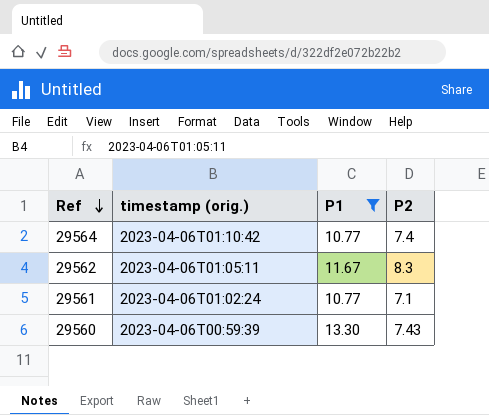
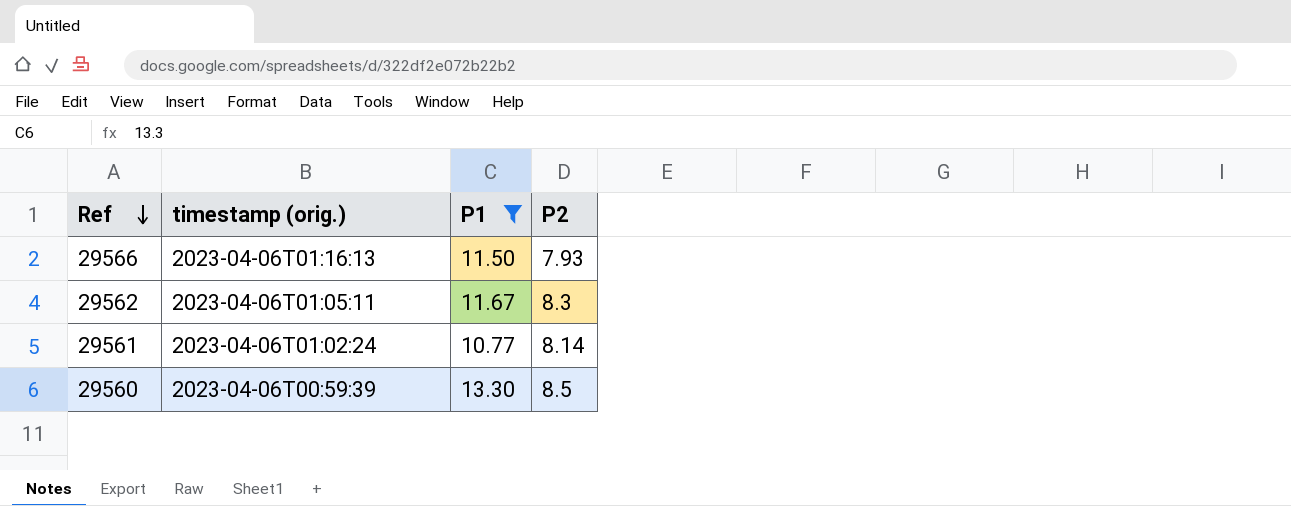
row 29564: 2023-04-06T01:10:42 | 10.77 | 7.4 -> none
row 29566: none -> 2023-04-06T01:16:13 | 11.50 | 7.93
29561 | P2: 7.1 -> 8.14
29560 | P2: 7.43 -> 8.5

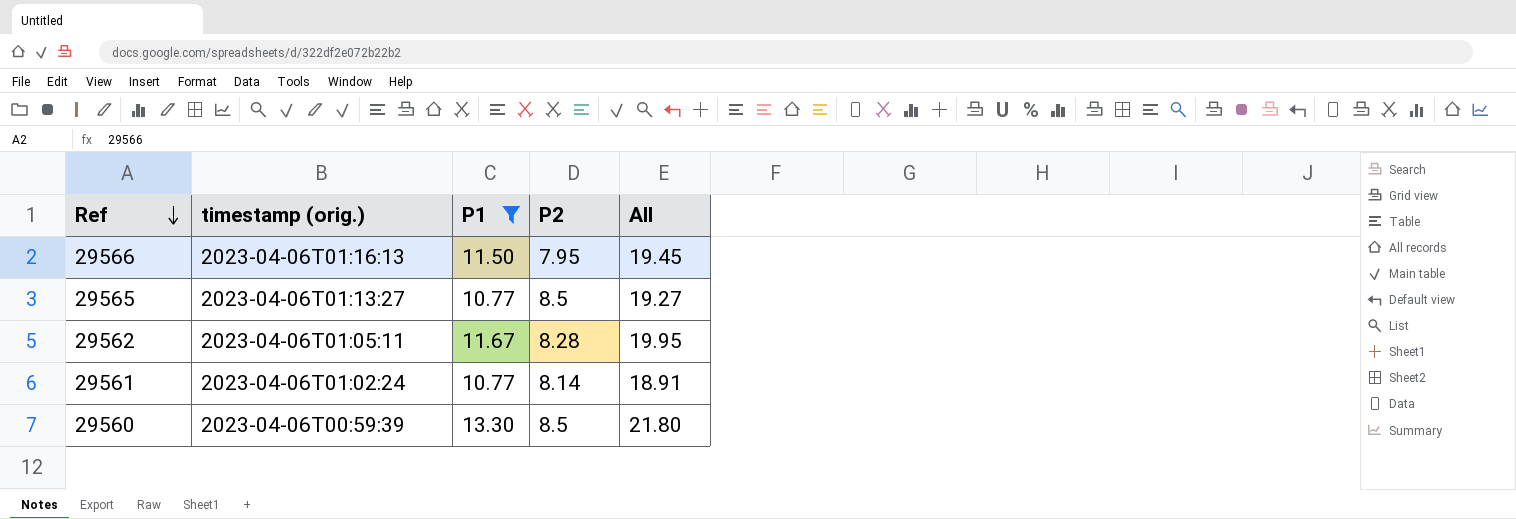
column All | formula: none -> [P1] + [P2]
29566 | P2: 7.93 -> 7.95
row 29565: none -> 2023-04-06T01:13:27 | 10.77 | 8.5 | 19.27
29562 | P2: 8.3 -> 8.28

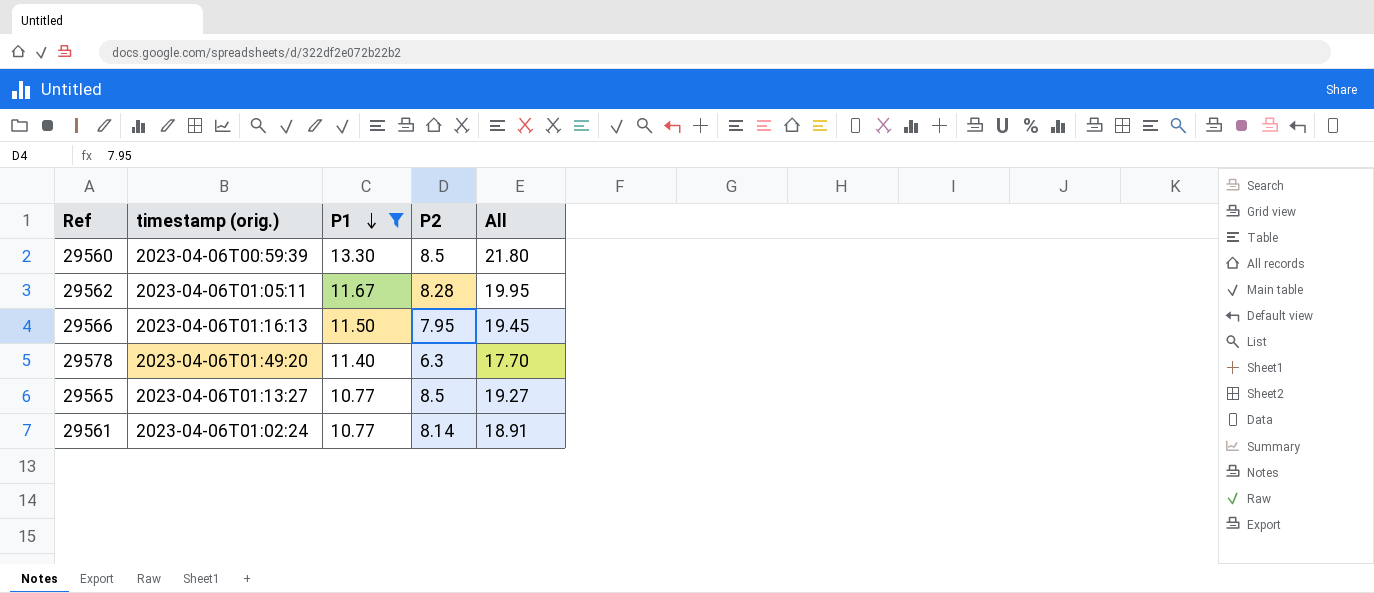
row order: Ref descending -> P1 descending
row 29578: none -> 2023-04-06T01:49:20 | 11.40 | 6.3 | 17.70

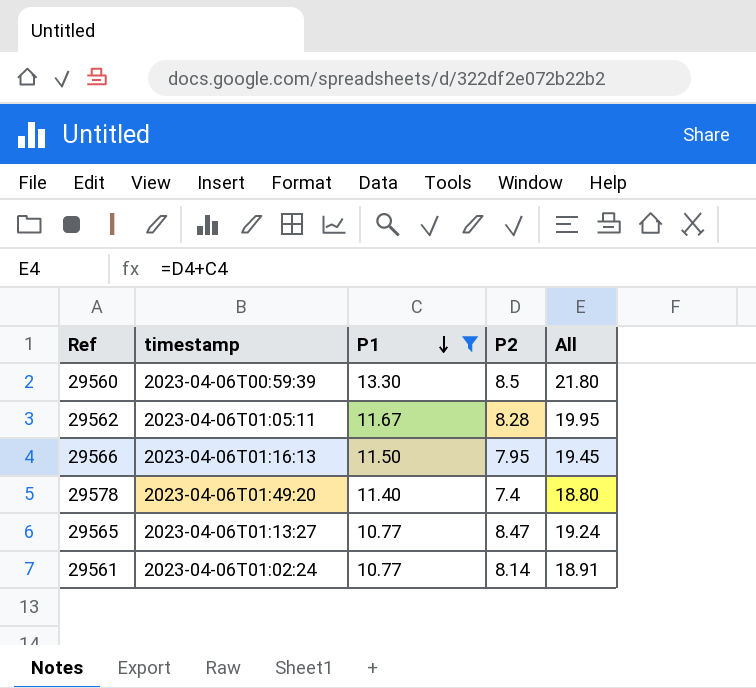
column name: timestamp (orig.) -> timestamp
29578 | P2: 6.3 -> 7.4
29578 | All: 17.70 -> 18.80
29565 | P2: 8.5 -> 8.47
29565 | All: 19.27 -> 19.24

